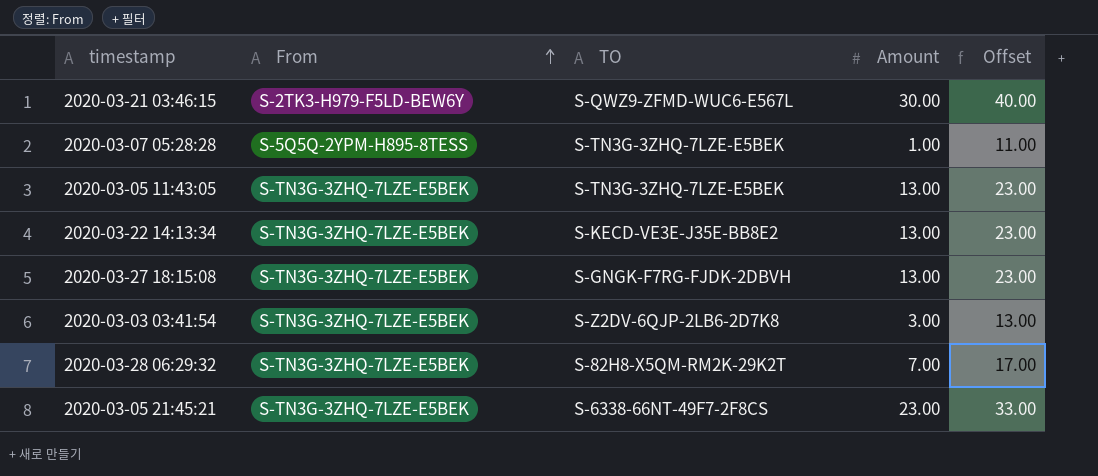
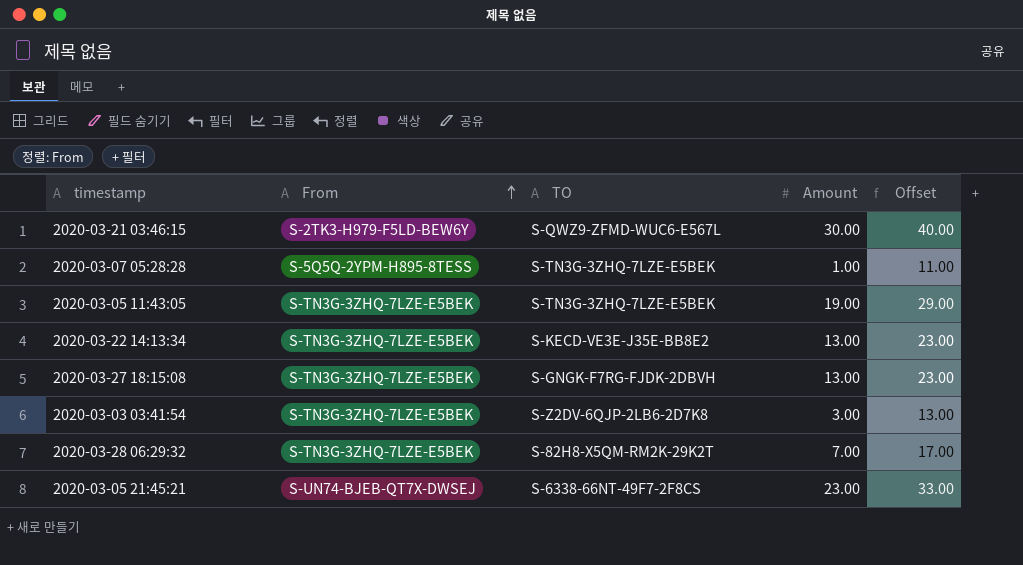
2020-03-05 11:43:05 | Amount: 13.00 -> 19.00
2020-03-05 11:43:05 | Offset: 23.00 -> 29.00
2020-03-05 21:45:21 | From: S-TN3G-3ZHQ-7LZE-E5BEK -> S-UN74-BJEB-QT7X-DWSEJ

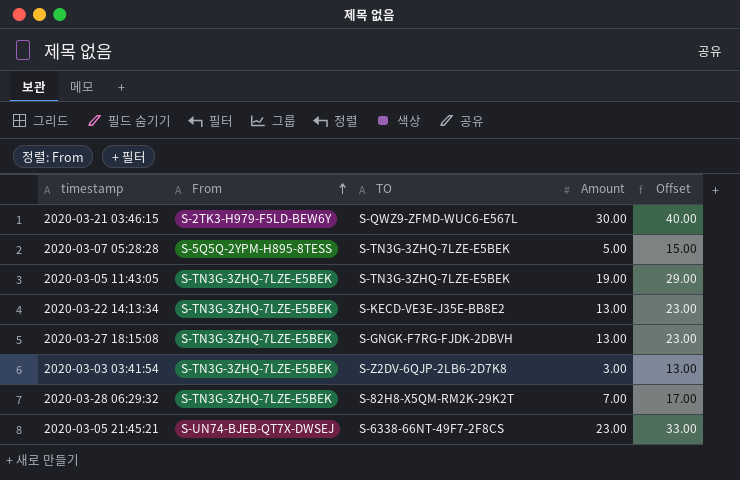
2020-03-07 05:28:28 | Amount: 1.00 -> 5.00
2020-03-07 05:28:28 | Offset: 11.00 -> 15.00

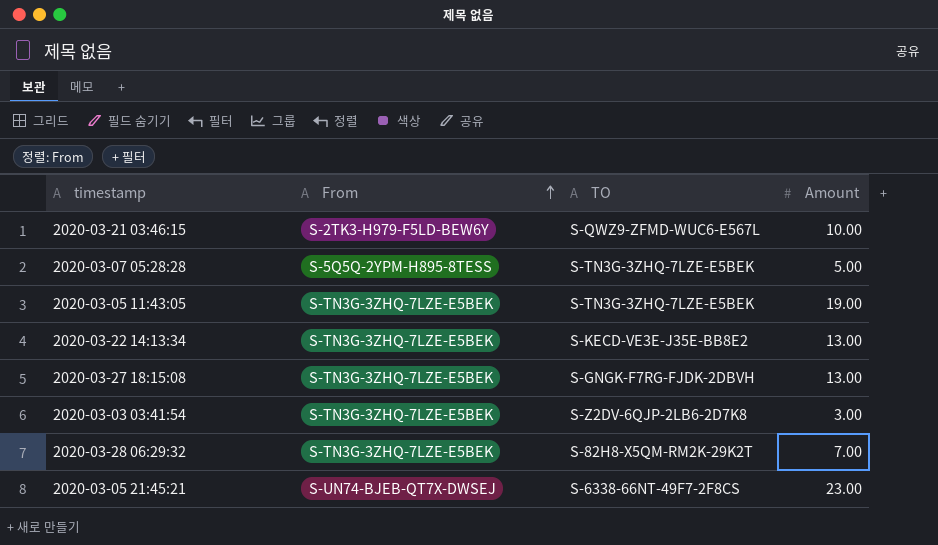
column Offset | formula: [Amount] + 10 -> none
2020-03-21 03:46:15 | Amount: 30.00 -> 10.00

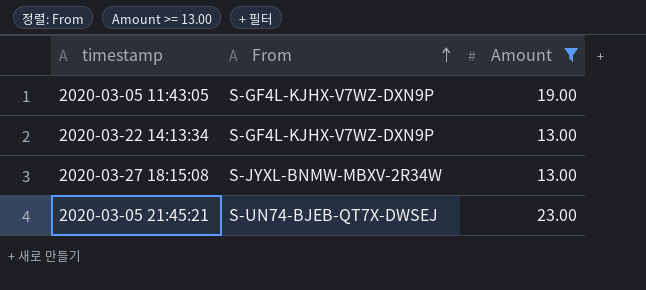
filter: none -> Amount >= 13.00
column TO | position: 3 -> none
2020-03-05 11:43:05 | From: S-TN3G-3ZHQ-7LZE-E5BEK -> S-GF4L-KJHX-V7WZ-DXN9P
2020-03-22 14:13:34 | From: S-TN3G-3ZHQ-7LZE-E5BEK -> S-GF4L-KJHX-V7WZ-DXN9P
2020-03-27 18:15:08 | From: S-TN3G-3ZHQ-7LZE-E5BEK -> S-JYXL-BNMW-MBXV-2R34W

